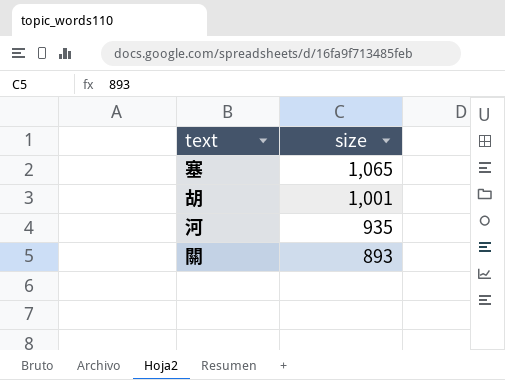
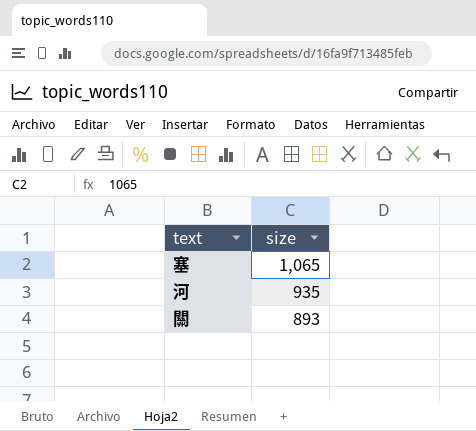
row 胡: 1,001 -> none

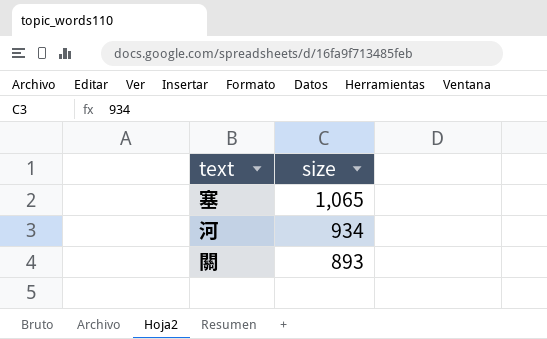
河 | size: 935 -> 934

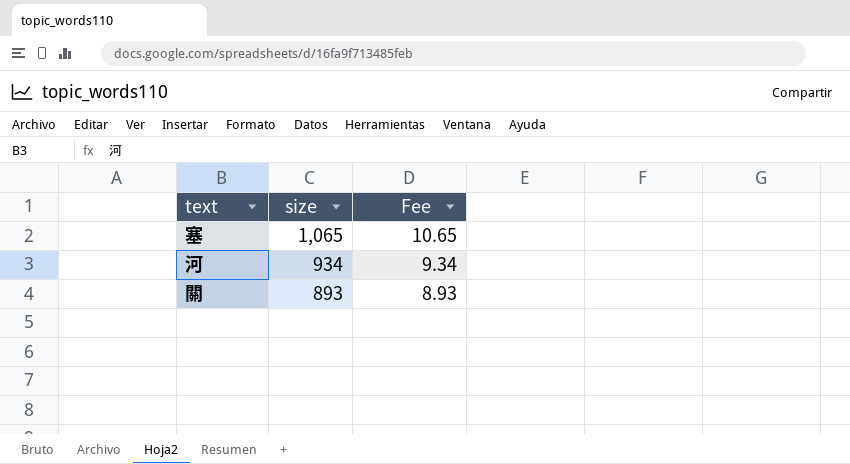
column Fee | formula: none -> [size] * 0.01

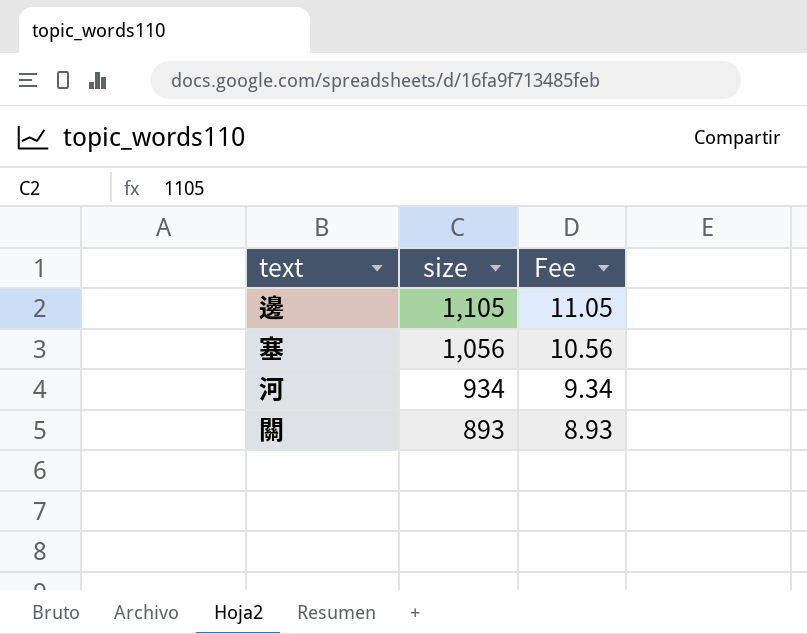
row 邊: none -> 1,105 | 11.05
塞 | size: 1,065 -> 1,056
塞 | Fee: 10.65 -> 10.56

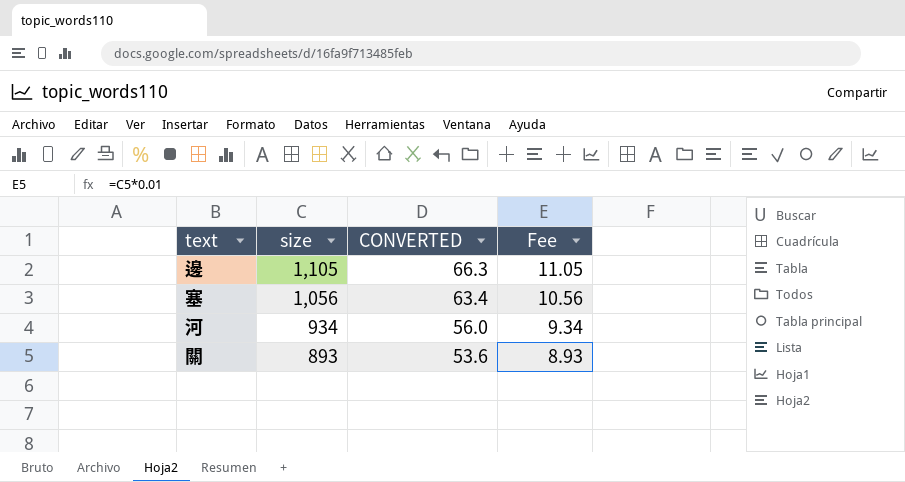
column CONVERTED | formula: none -> [size] * 0.06

